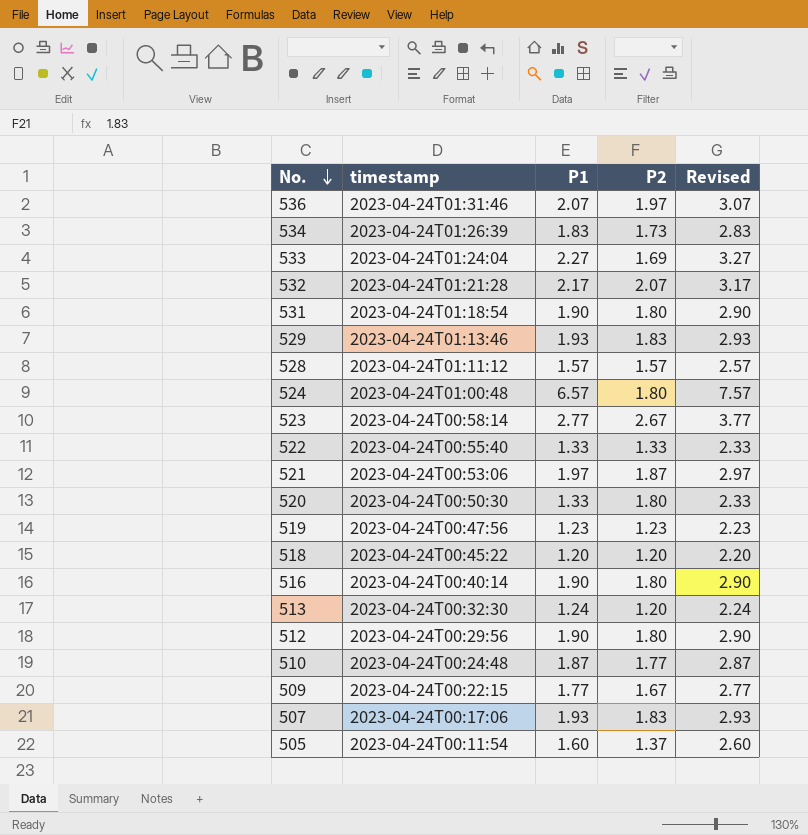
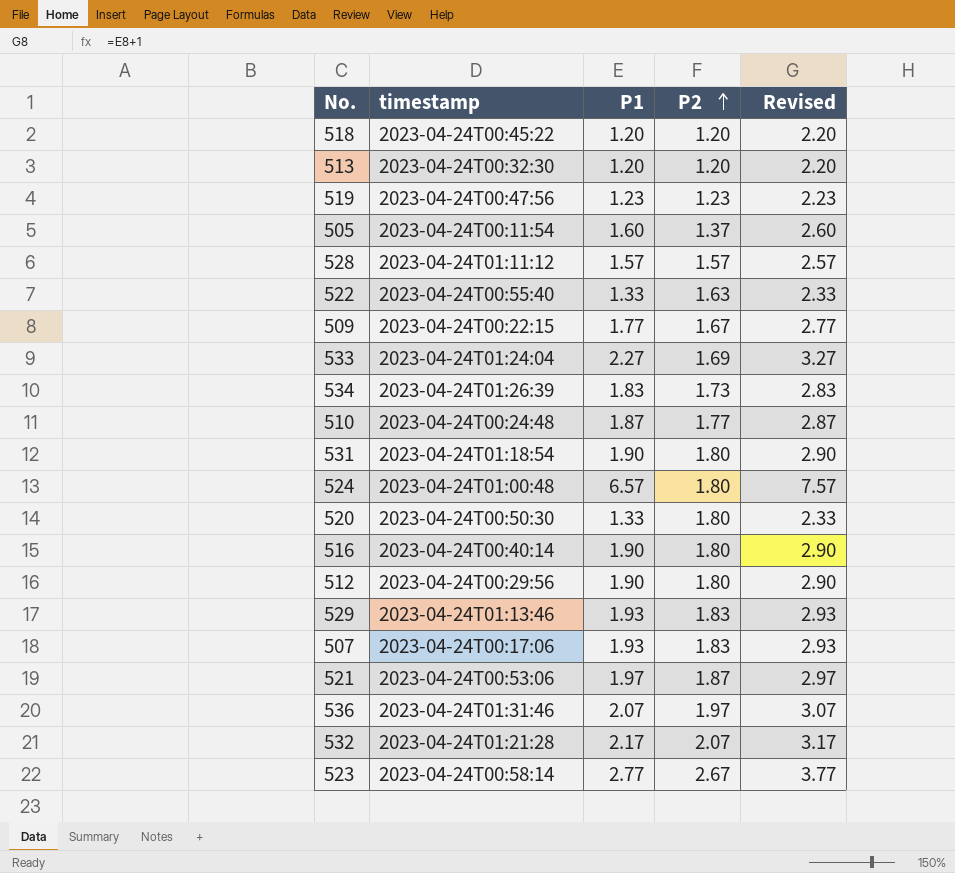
row order: No. descending -> P2 ascending
513 | P1: 1.24 -> 1.20
513 | Revised: 2.24 -> 2.20
522 | P2: 1.33 -> 1.63

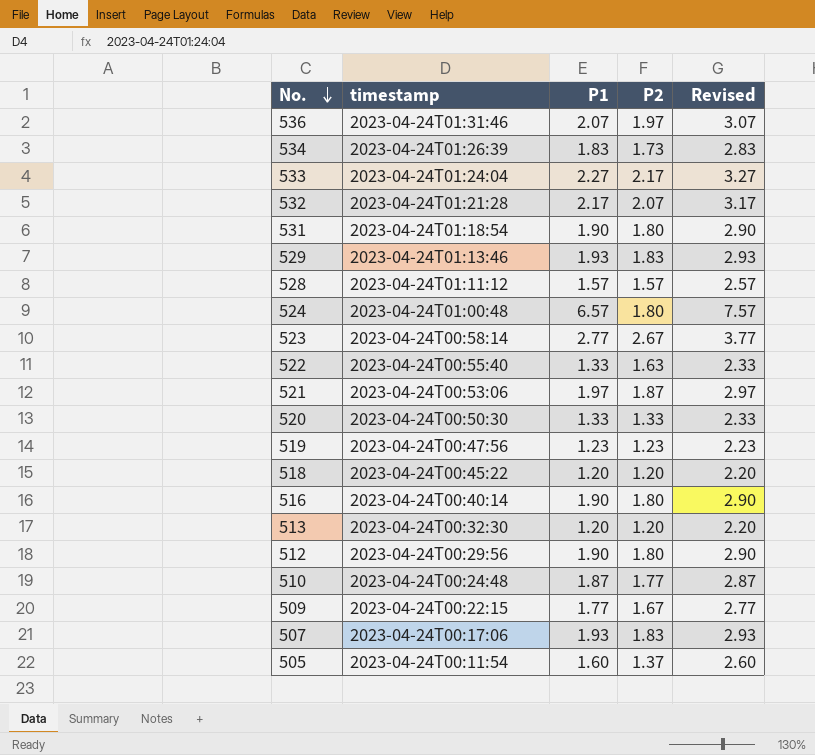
row order: P2 ascending -> No. descending
533 | P2: 1.69 -> 2.17
520 | P2: 1.80 -> 1.33

